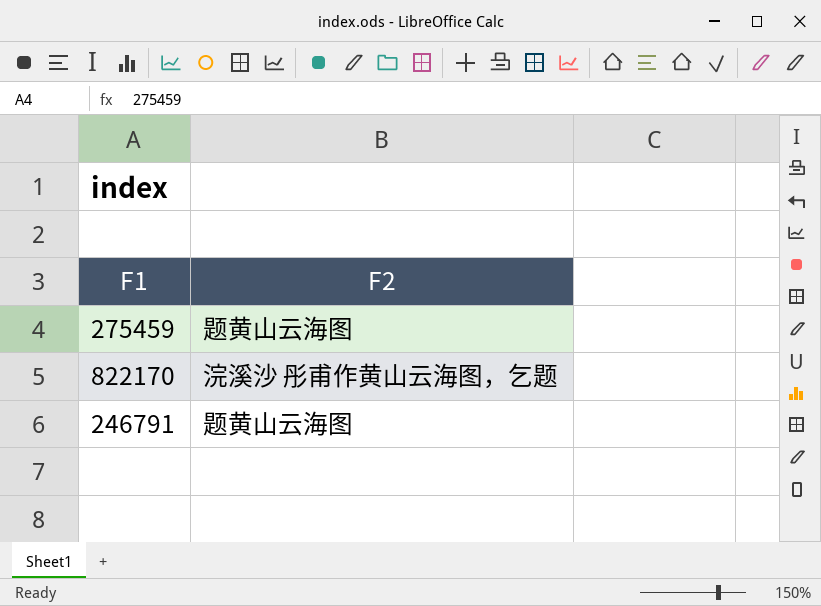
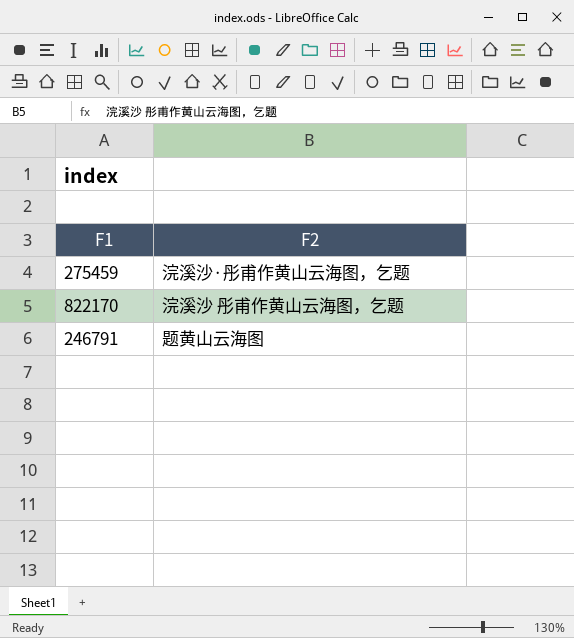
275459 | F2: 题黄山云海图 -> 浣溪沙·彤甫作黄山云海图，乞题

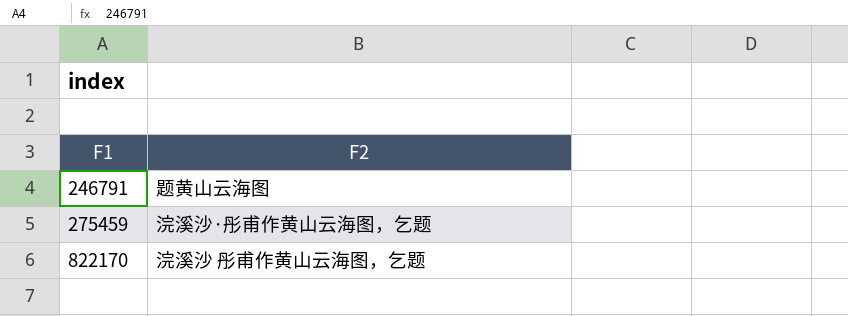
row order: none -> F1 ascending

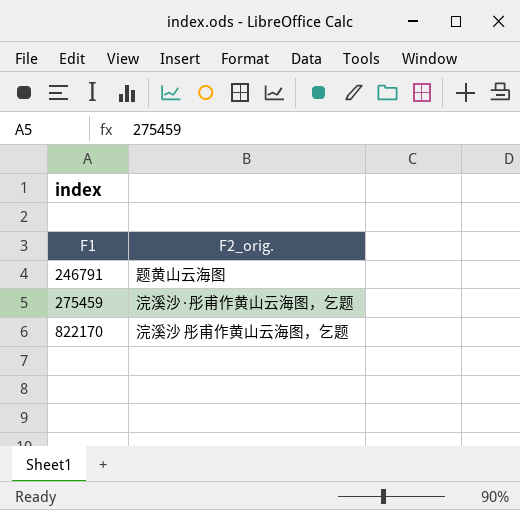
column name: F2 -> F2_orig.

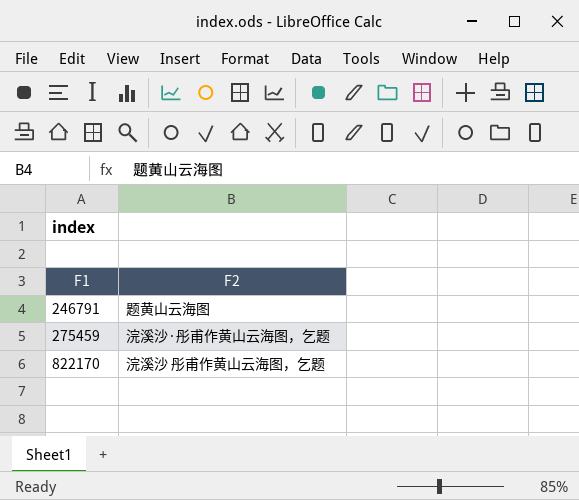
column name: F2_orig. -> F2

